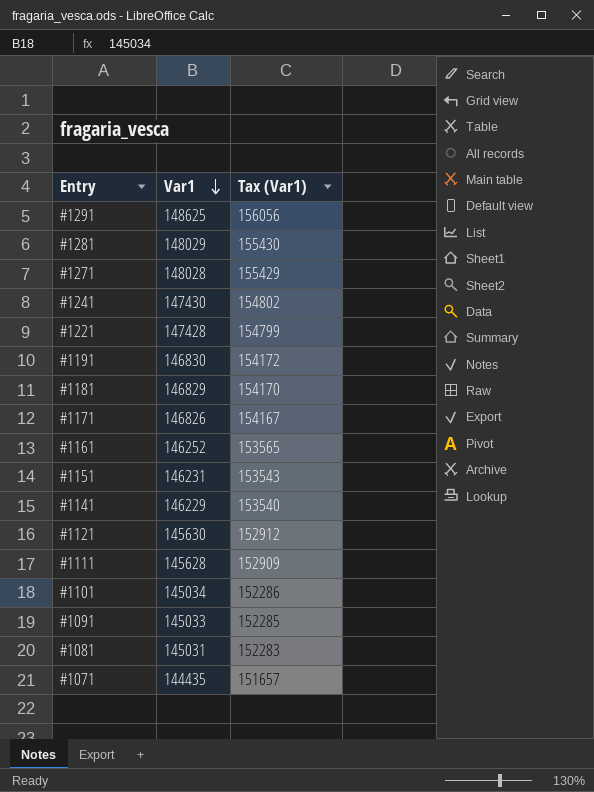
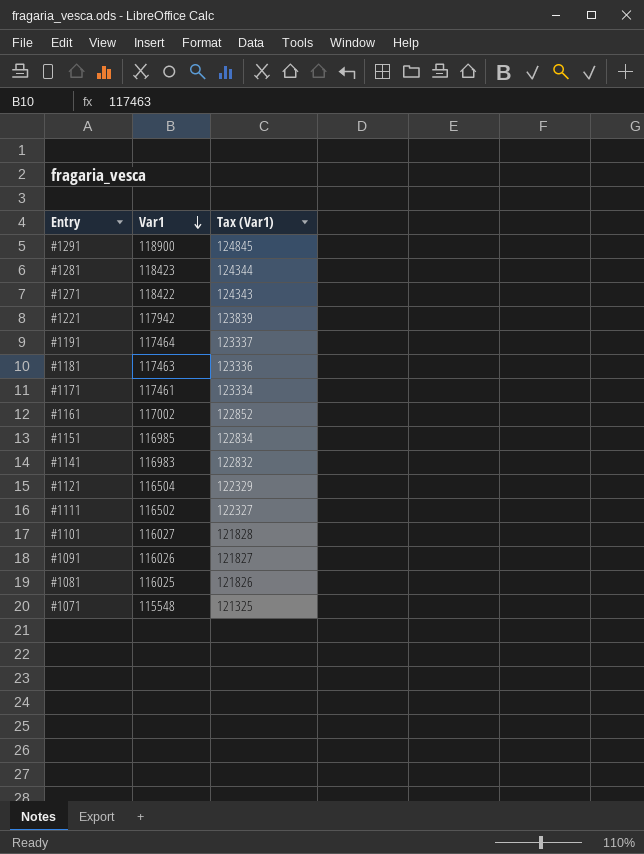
row #1241: 147430 | 154802 -> none
#1291 | Var1: 148625 -> 118900
#1291 | Tax (Var1): 156056 -> 124845
#1281 | Var1: 148029 -> 118423
#1281 | Tax (Var1): 155430 -> 124344
#1271 | Var1: 148028 -> 118422
#1271 | Tax (Var1): 155429 -> 124343
#1221 | Var1: 147428 -> 117942
#1221 | Tax (Var1): 154799 -> 123839
#1191 | Var1: 146830 -> 117464
#1191 | Tax (Var1): 154172 -> 123337
#1181 | Var1: 146829 -> 117463
#1181 | Tax (Var1): 154170 -> 123336
#1171 | Var1: 146826 -> 117461
#1171 | Tax (Var1): 154167 -> 123334
#1161 | Var1: 146252 -> 117002
#1161 | Tax (Var1): 153565 -> 122852
#1151 | Var1: 146231 -> 116985
#1151 | Tax (Var1): 153543 -> 122834
#1141 | Var1: 146229 -> 116983
#1141 | Tax (Var1): 153540 -> 122832
#1121 | Var1: 145630 -> 116504
#1121 | Tax (Var1): 152912 -> 122329
#1111 | Var1: 145628 -> 116502
#1111 | Tax (Var1): 152909 -> 122327
#1101 | Var1: 145034 -> 116027
#1101 | Tax (Var1): 152286 -> 121828
#1091 | Var1: 145033 -> 116026
#1091 | Tax (Var1): 152285 -> 121827
#1081 | Var1: 145031 -> 116025
#1081 | Tax (Var1): 152283 -> 121826
#1071 | Var1: 144435 -> 115548
#1071 | Tax (Var1): 151657 -> 121325

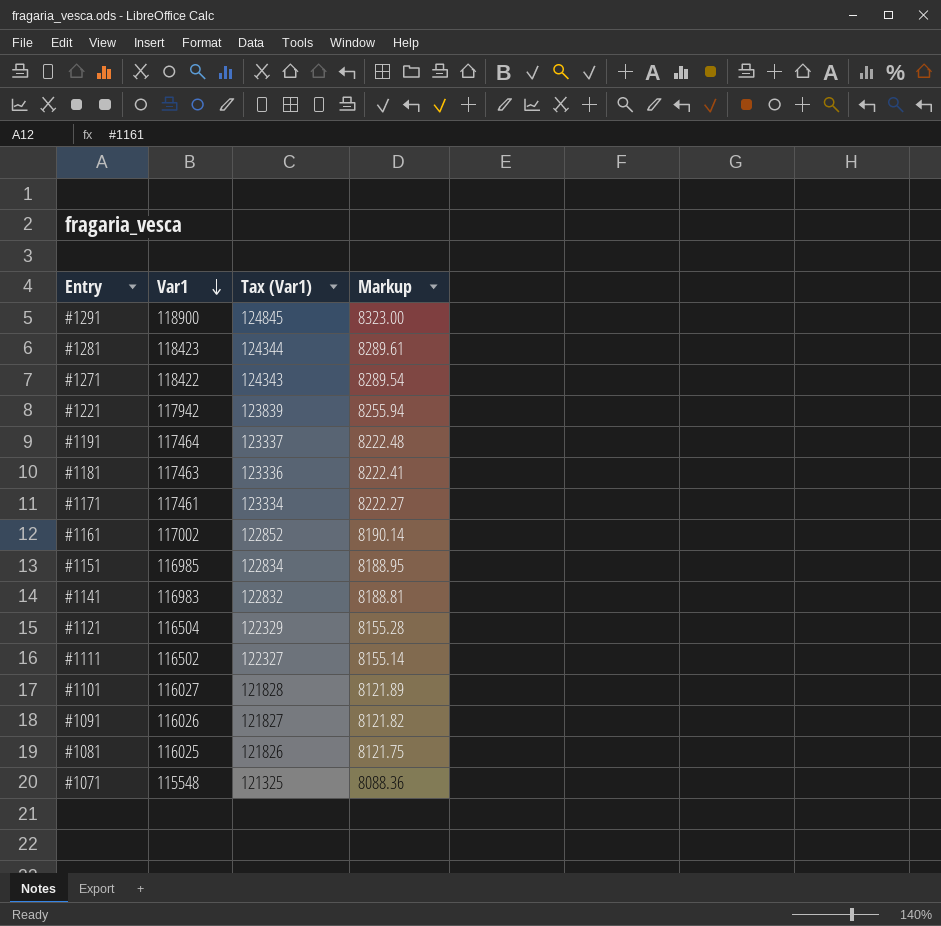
column Markup | formula: none -> [Var1] * 0.07

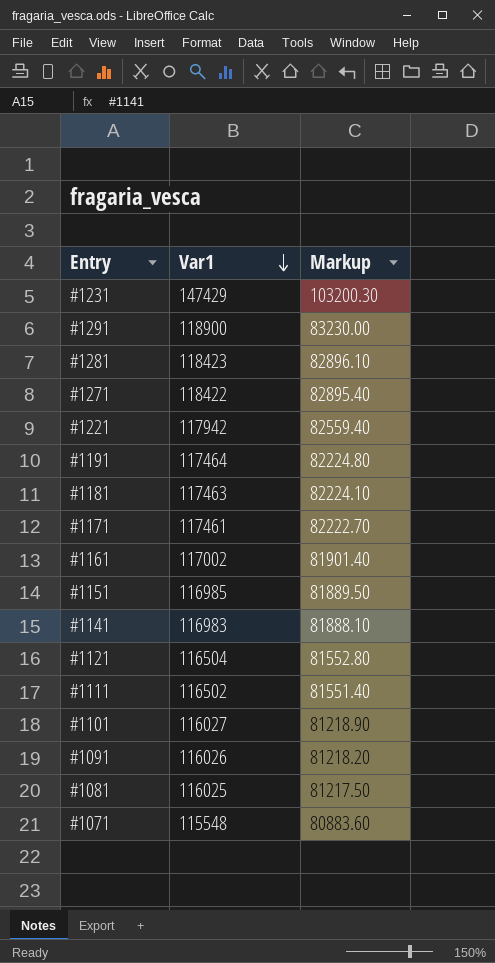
column Tax (Var1) | formula: [Var1] * 1.05 -> none
column Markup | formula: [Var1] * 0.07 -> [Var1] * 0.7
row #1231: none -> 147429 | 103200.30

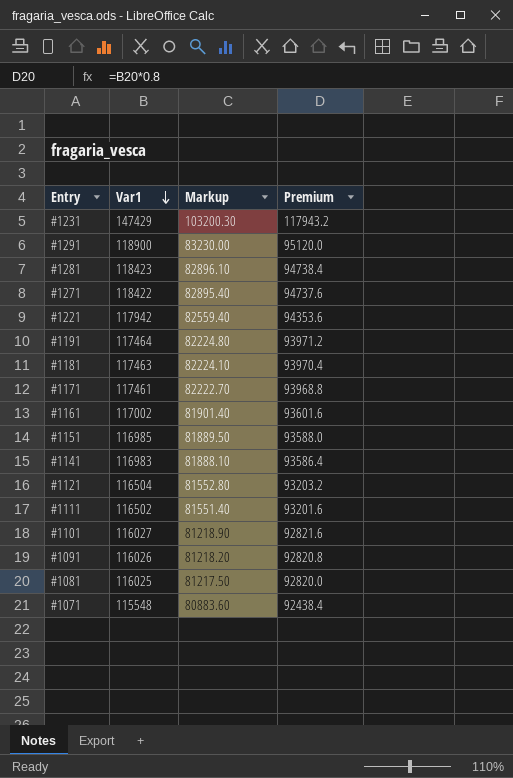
column Premium | formula: none -> [Var1] * 0.8

